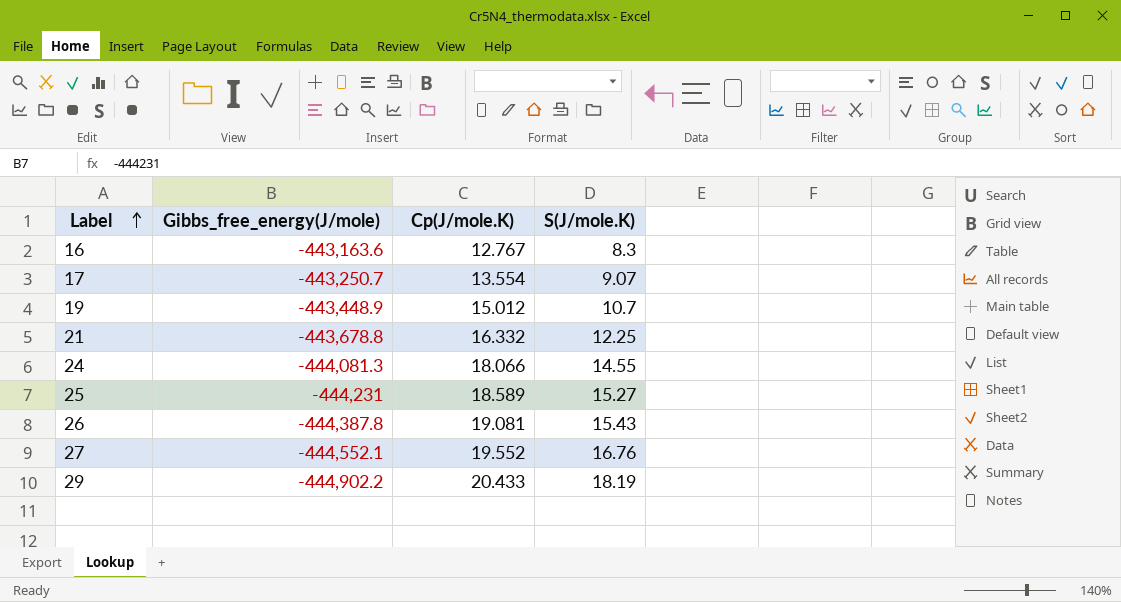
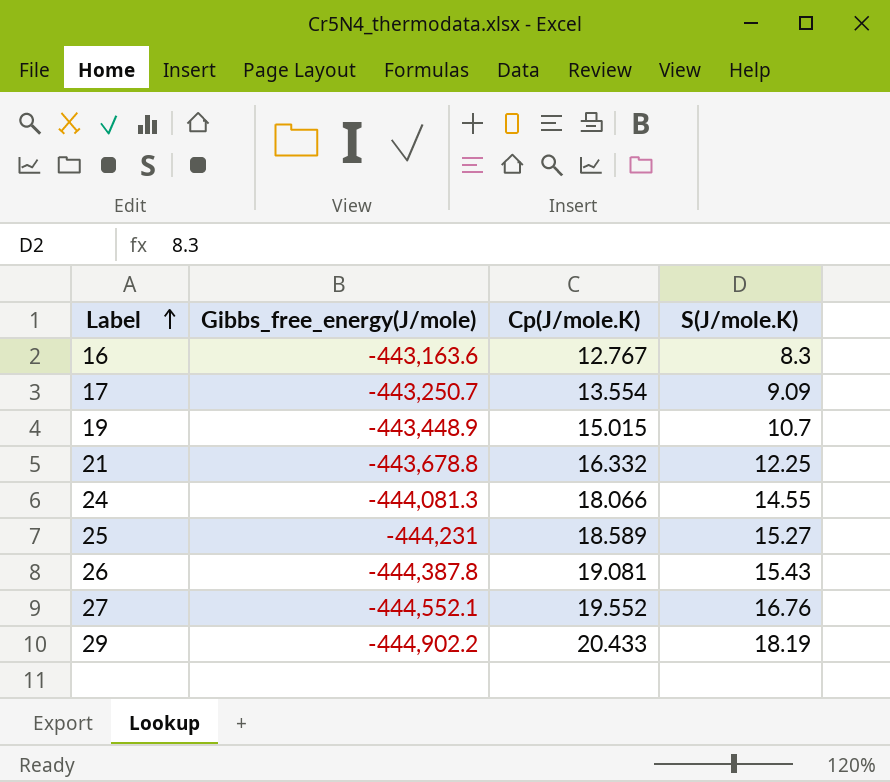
17 | S(J/mole.K): 9.07 -> 9.09
19 | Cp(J/mole.K): 15.012 -> 15.015

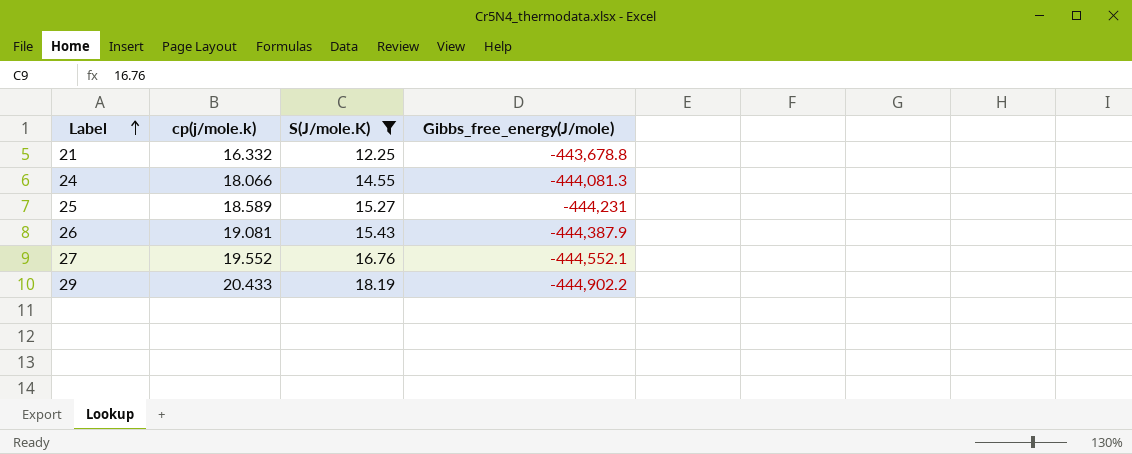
filter: none -> S(J/mole.K) >= 12.25
column name: Cp(J/mole.K) -> cp(j/mole.k)
column Gibbs_free_energy(J/mole) | position: 2 -> 4
26 | Gibbs_free_energy(J/mole): -444,387.8 -> -444,387.9

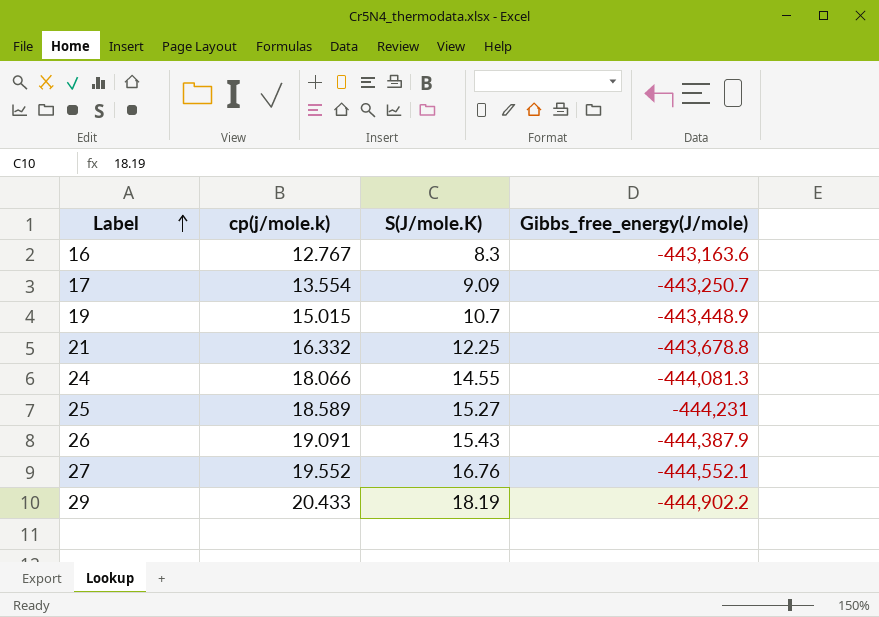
filter: S(J/mole.K) >= 12.25 -> none
26 | cp(j/mole.k): 19.081 -> 19.091

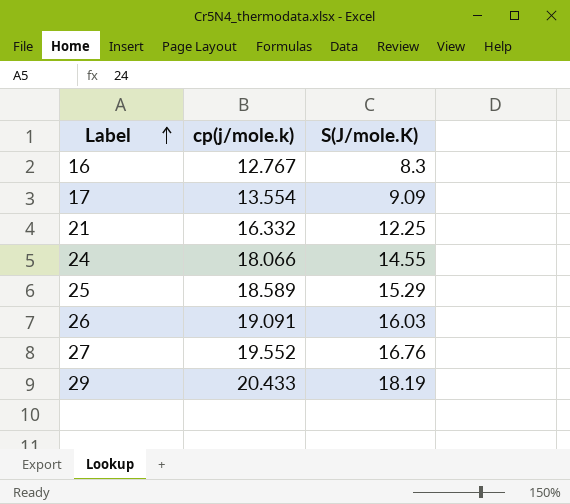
column Gibbs_free_energy(J/mole) | position: 4 -> none
row 19: 15.015 | 10.7 | -443,448.9 -> none
25 | S(J/mole.K): 15.27 -> 15.29
26 | S(J/mole.K): 15.43 -> 16.03

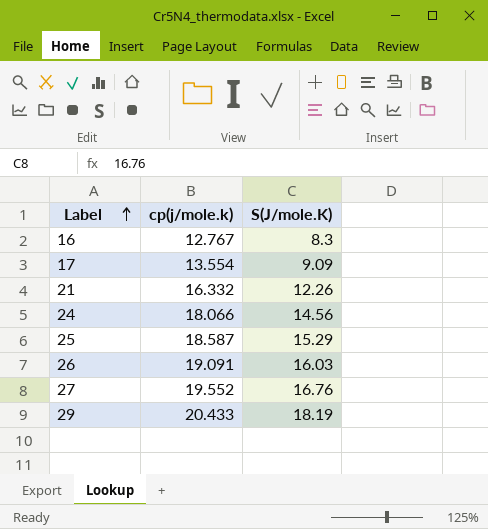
21 | S(J/mole.K): 12.25 -> 12.26
24 | S(J/mole.K): 14.55 -> 14.56
25 | cp(j/mole.k): 18.589 -> 18.587

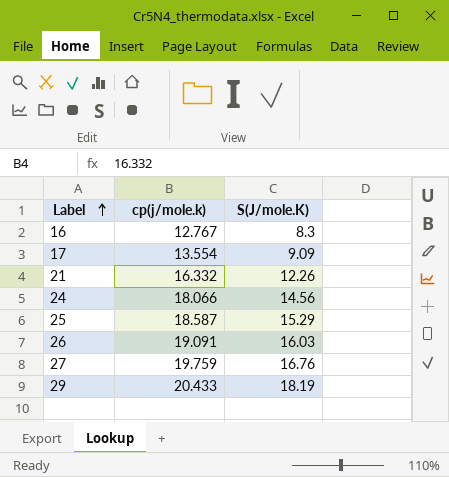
27 | cp(j/mole.k): 19.552 -> 19.759

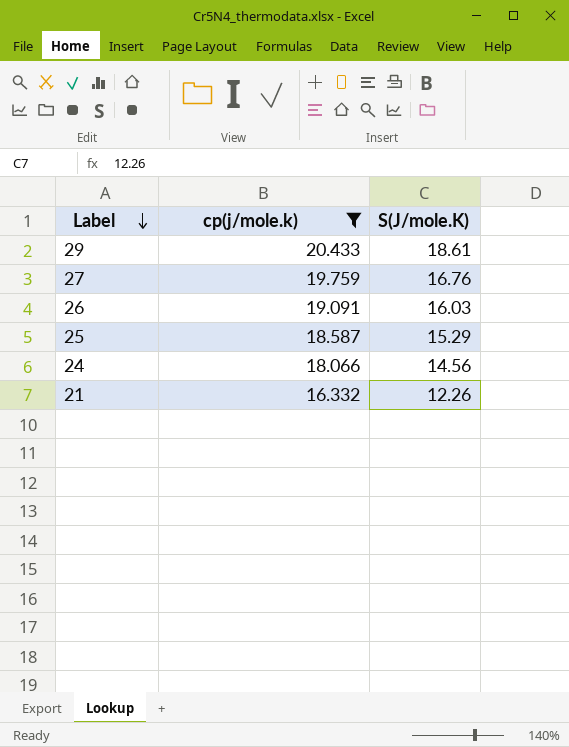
filter: none -> cp(j/mole.k) >= 16.332
row order: Label ascending -> Label descending
29 | S(J/mole.K): 18.19 -> 18.61

